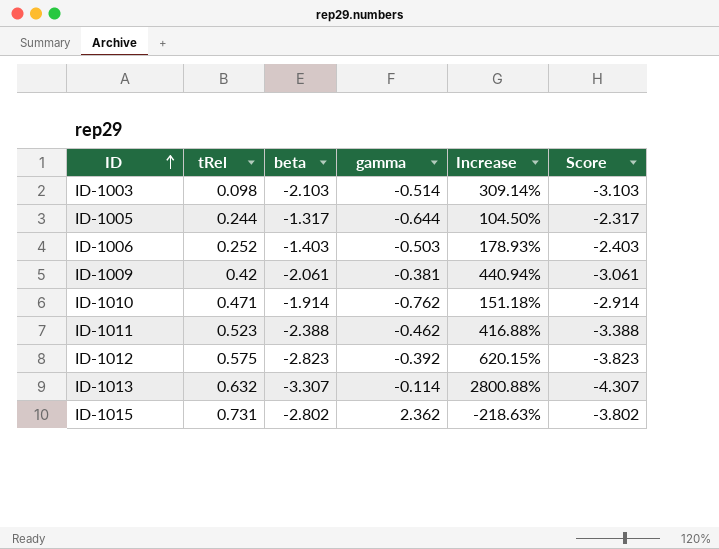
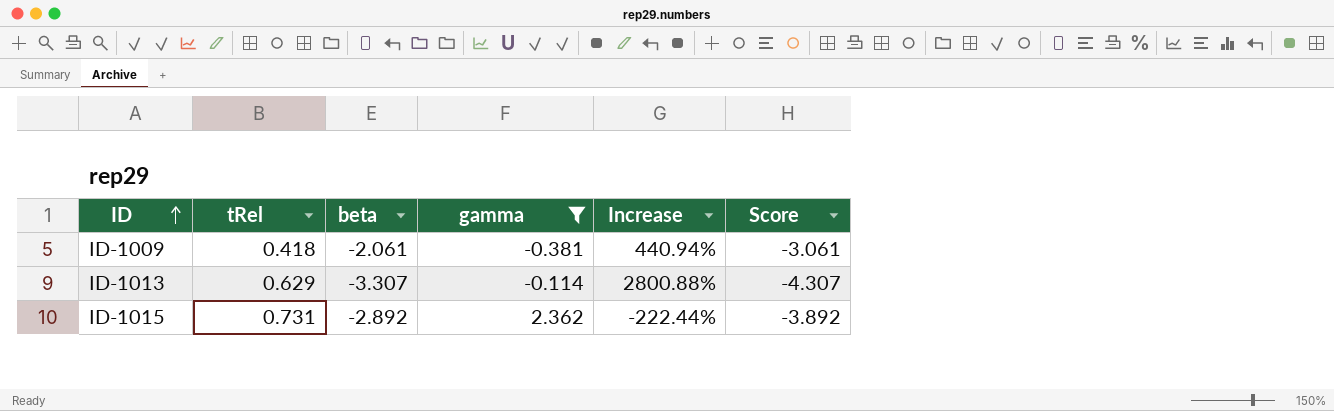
filter: none -> gamma >= -0.381
ID-1009 | tRel: 0.42 -> 0.418
ID-1013 | tRel: 0.632 -> 0.629
ID-1015 | beta: -2.802 -> -2.892
ID-1015 | Increase: -218.63% -> -222.44%
ID-1015 | Score: -3.802 -> -3.892

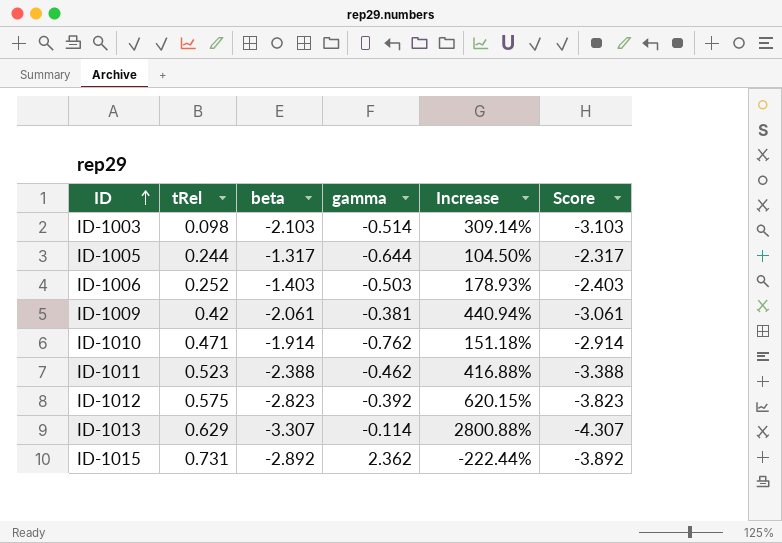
filter: gamma >= -0.381 -> none
ID-1009 | tRel: 0.418 -> 0.42

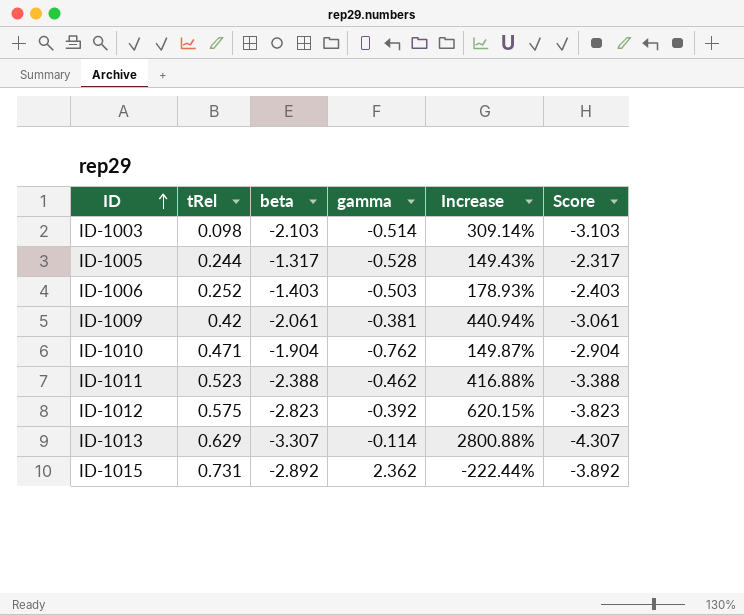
ID-1005 | gamma: -0.644 -> -0.528
ID-1005 | Increase: 104.50% -> 149.43%
ID-1010 | beta: -1.914 -> -1.904
ID-1010 | Increase: 151.18% -> 149.87%
ID-1010 | Score: -2.914 -> -2.904

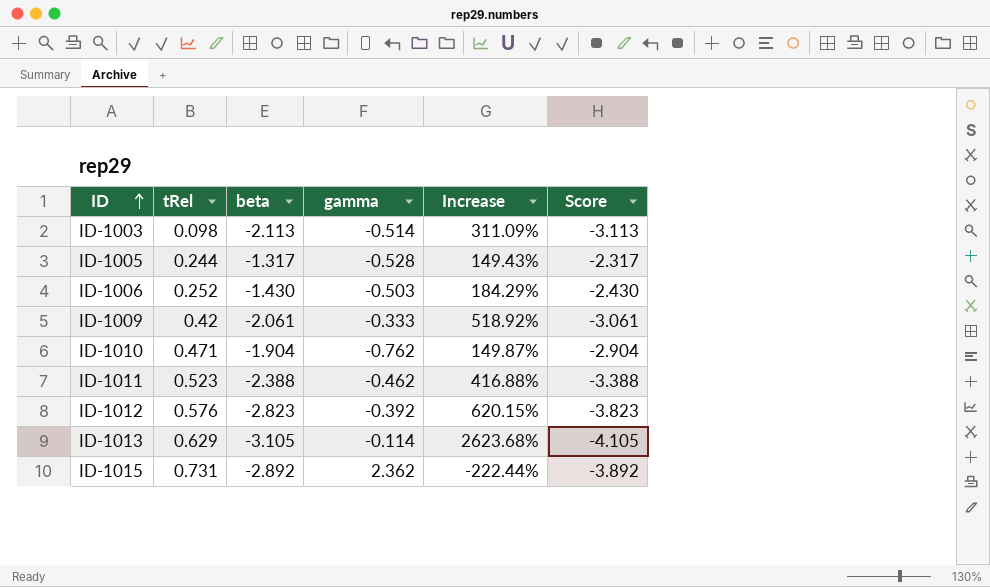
ID-1003 | beta: -2.103 -> -2.113
ID-1003 | Increase: 309.14% -> 311.09%
ID-1003 | Score: -3.103 -> -3.113
ID-1006 | beta: -1.403 -> -1.430
ID-1006 | Increase: 178.93% -> 184.29%
ID-1006 | Score: -2.403 -> -2.430
ID-1009 | gamma: -0.381 -> -0.333
ID-1009 | Increase: 440.94% -> 518.92%
ID-1012 | tRel: 0.575 -> 0.576
ID-1013 | beta: -3.307 -> -3.105
ID-1013 | Increase: 2800.88% -> 2623.68%
ID-1013 | Score: -4.307 -> -4.105

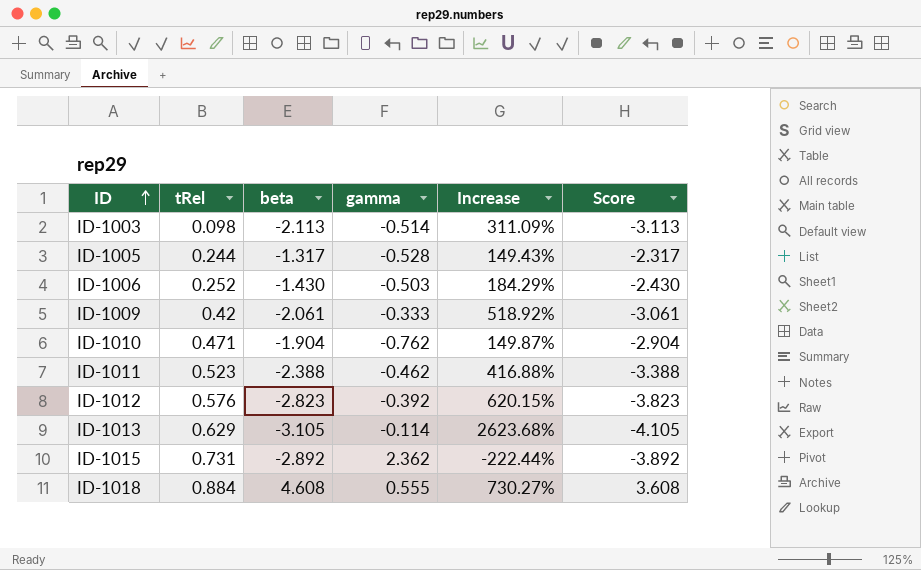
row ID-1018: none -> 0.884 | 4.608 | 0.555 | 730.27% | 3.608

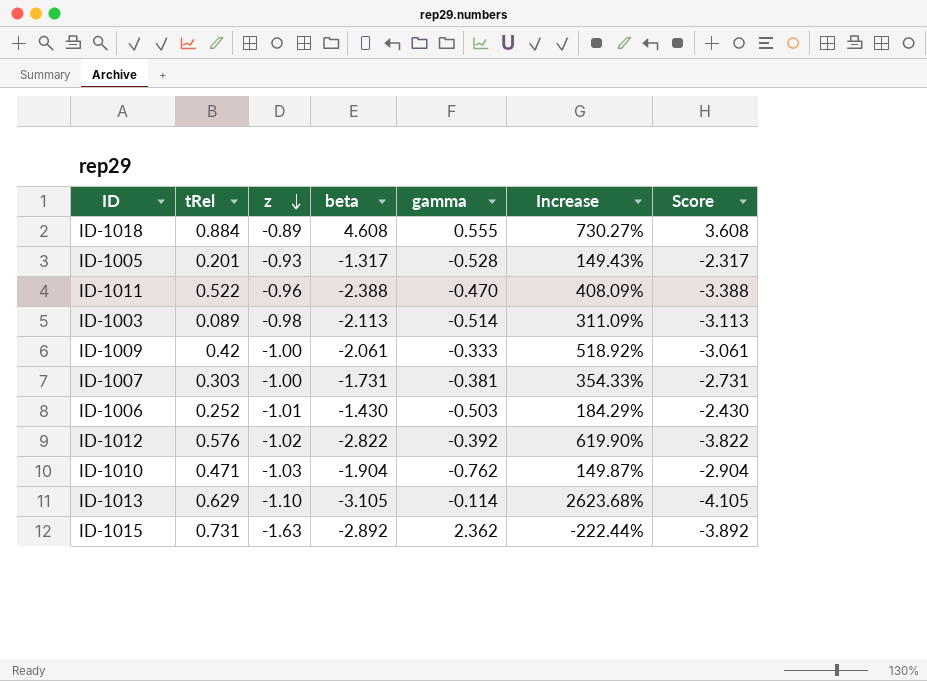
row order: ID ascending -> z descending
column z | position: none -> 3
ID-1005 | tRel: 0.244 -> 0.201
ID-1011 | tRel: 0.523 -> 0.522
ID-1011 | gamma: -0.462 -> -0.470
ID-1011 | Increase: 416.88% -> 408.09%
ID-1003 | tRel: 0.098 -> 0.089
row ID-1007: none -> 0.303 | -1.00 | -1.731 | -0.381 | 354.33% | -2.731
ID-1012 | beta: -2.823 -> -2.822
ID-1012 | Increase: 620.15% -> 619.90%
ID-1012 | Score: -3.823 -> -3.822

